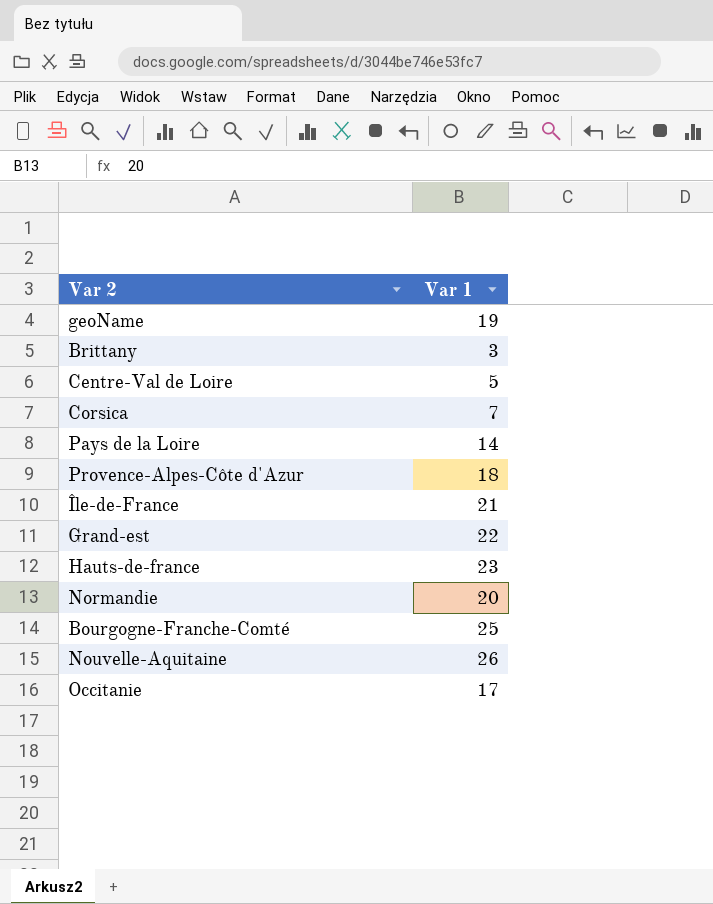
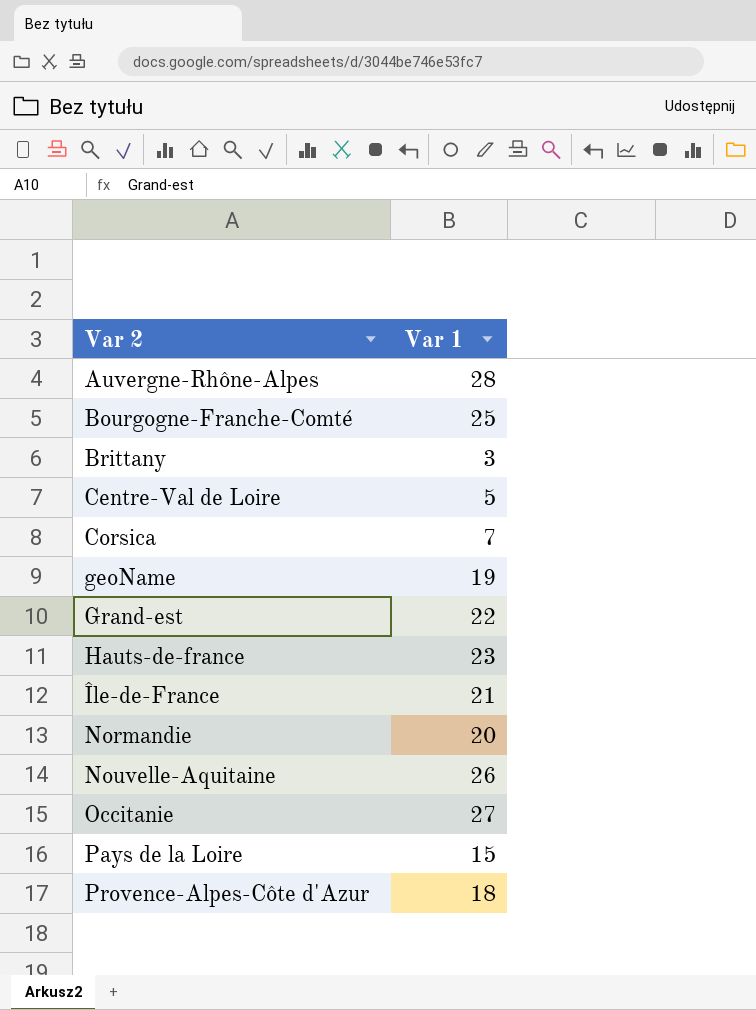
row order: none -> Var 2 ascending
row Auvergne-Rhône-Alpes: none -> 28
Occitanie | Var 1: 17 -> 27
Pays de la Loire | Var 1: 14 -> 15

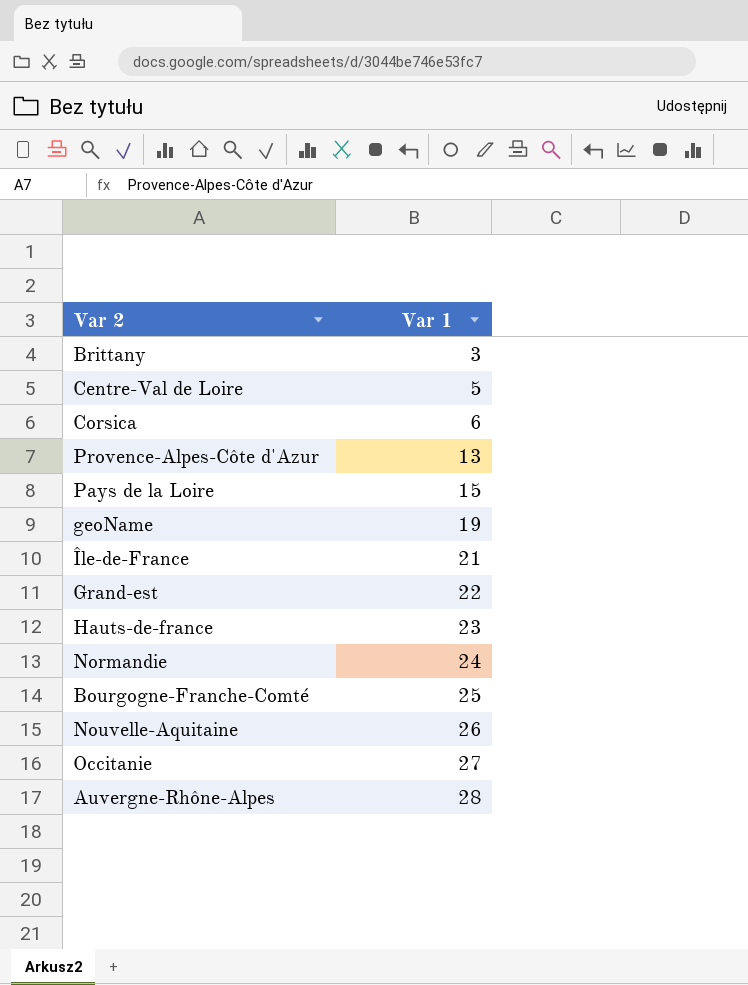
row order: Var 2 ascending -> Var 1 ascending
Corsica | Var 1: 7 -> 6
Provence-Alpes-Côte d'Azur | Var 1: 18 -> 13
Normandie | Var 1: 20 -> 24

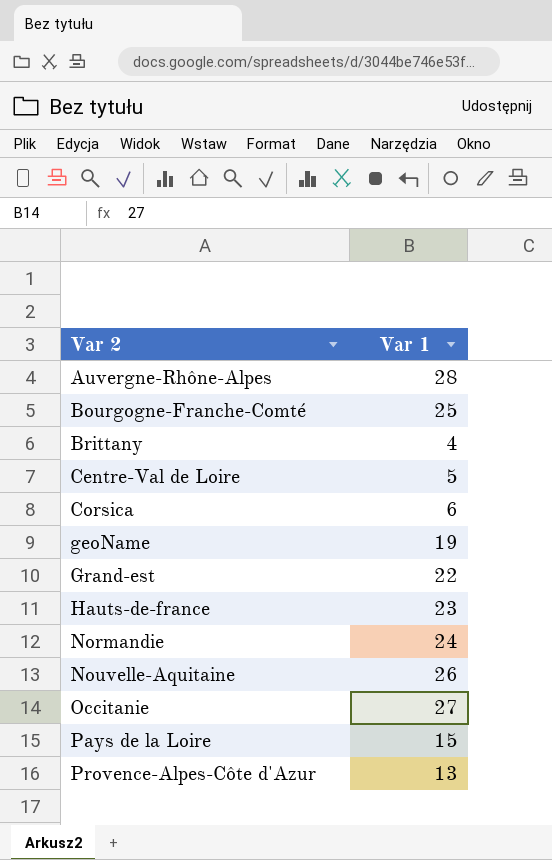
row order: Var 1 ascending -> Var 2 ascending
row Île-de-France: 21 -> none
Brittany | Var 1: 3 -> 4

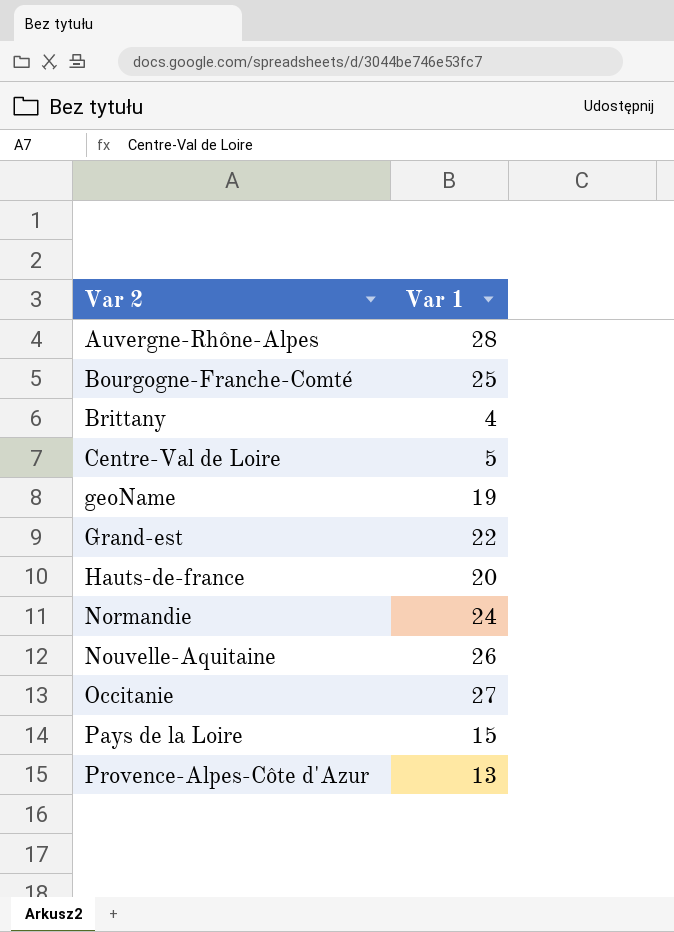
row Corsica: 6 -> none
Hauts-de-france | Var 1: 23 -> 20

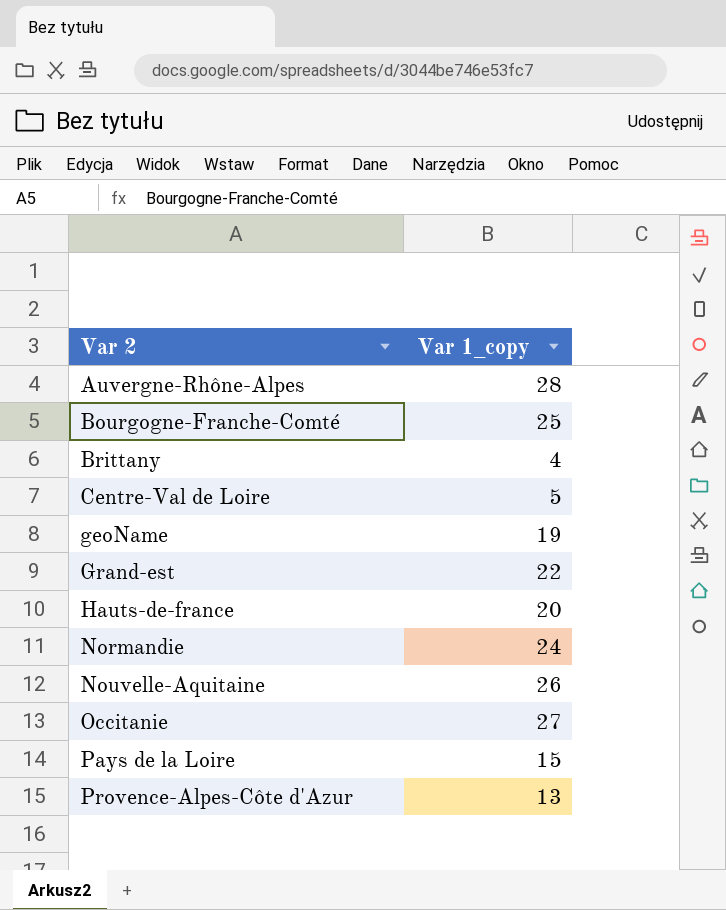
column name: Var 1 -> Var 1_copy

